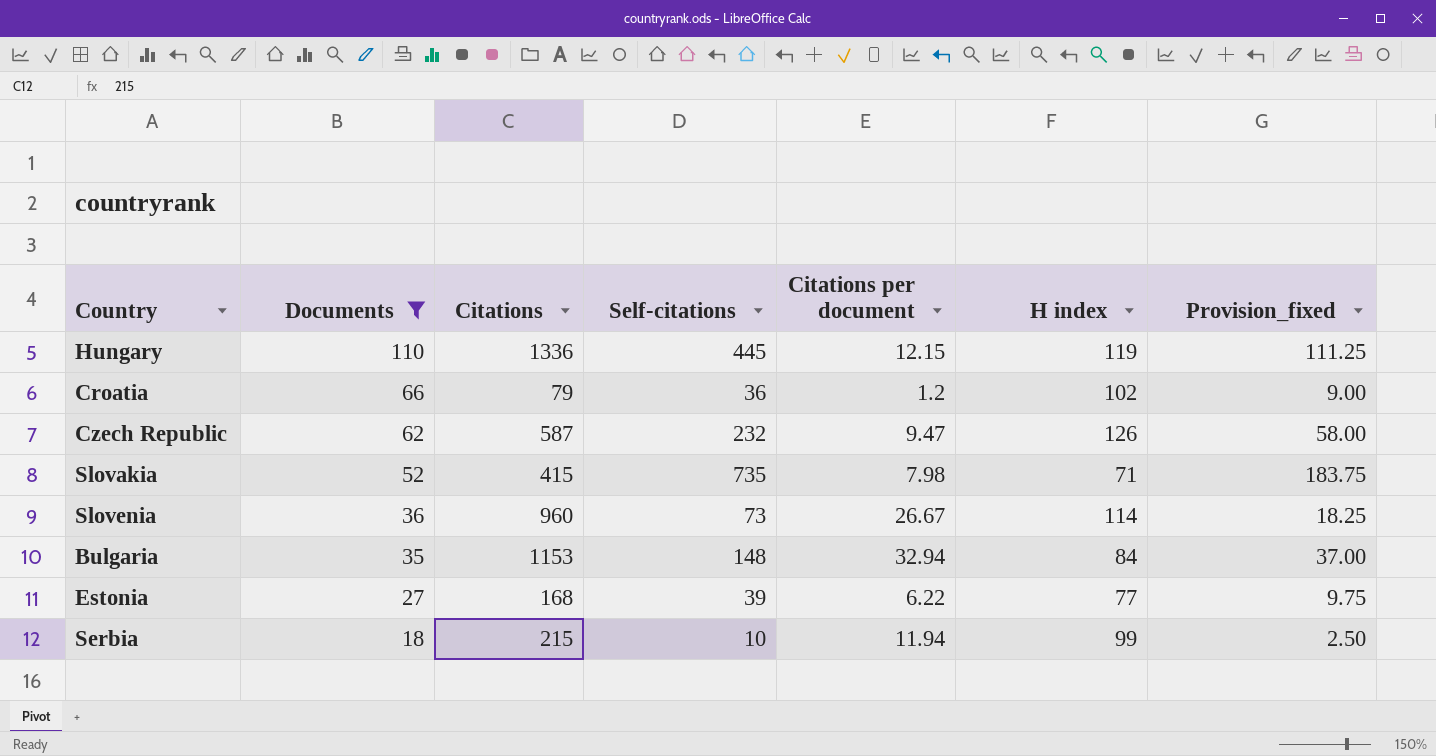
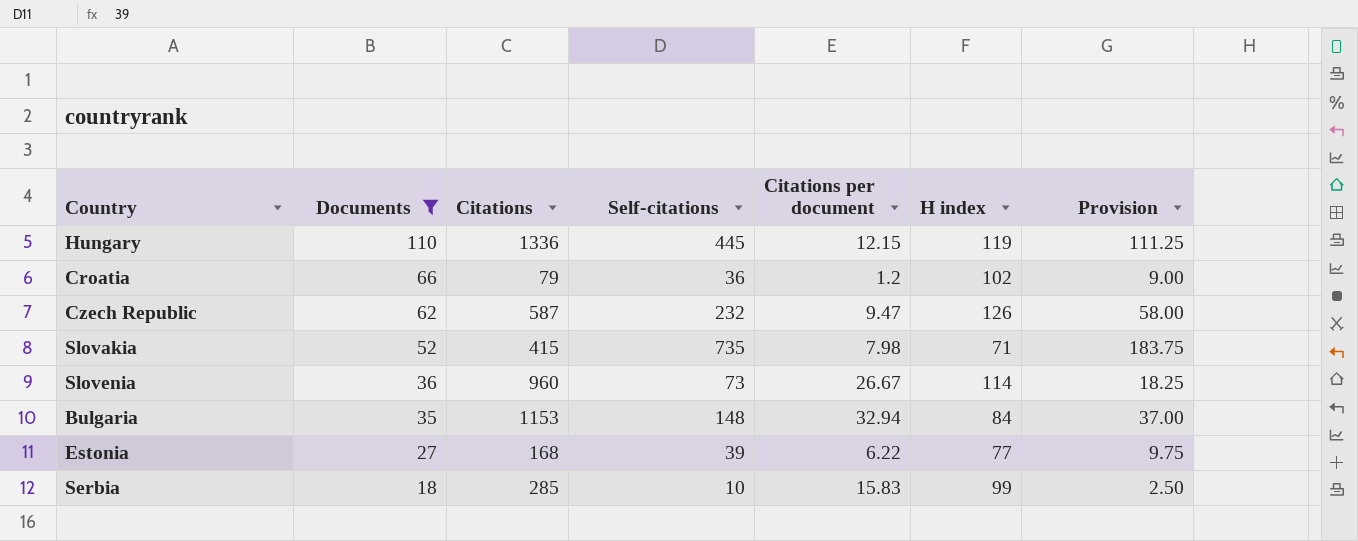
column name: Provision_fixed -> Provision
Serbia | Citations: 215 -> 285
Serbia | Citations per document: 11.94 -> 15.83

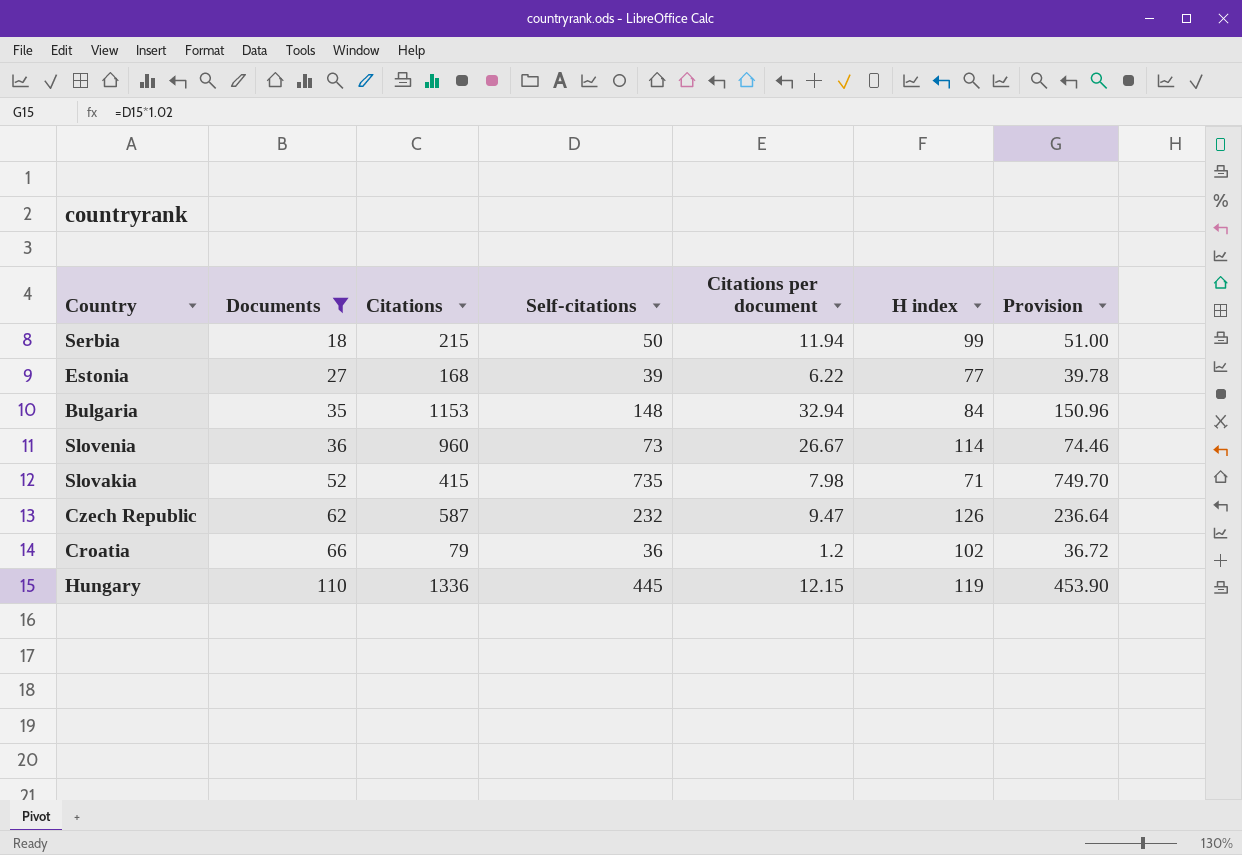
row order: Documents descending -> Documents ascending
column Provision | formula: [Self-citations] * 0.25 -> [Self-citations] * 1.02
Serbia | Citations: 285 -> 215
Serbia | Self-citations: 10 -> 50
Serbia | Citations per document: 15.83 -> 11.94

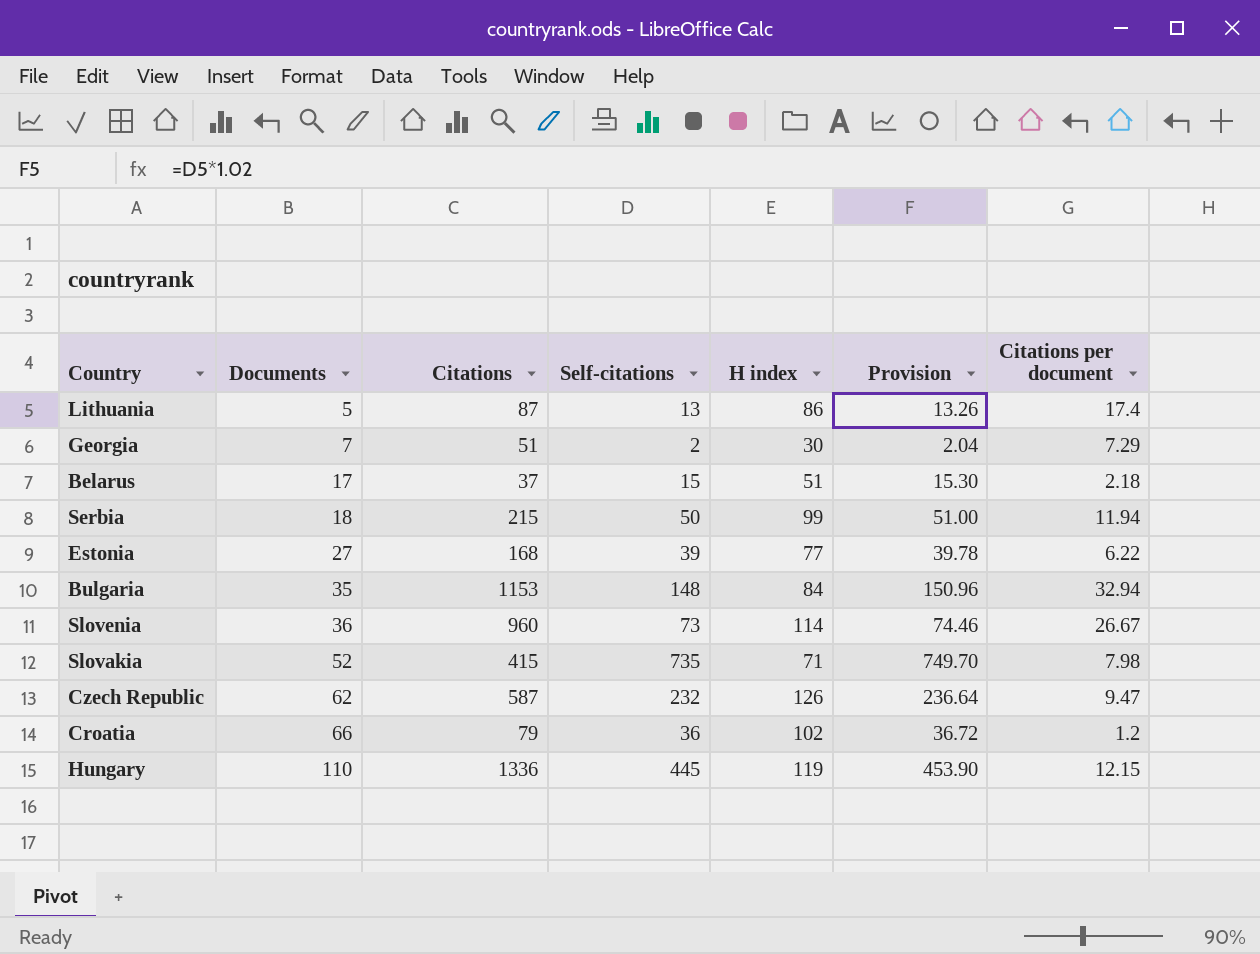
filter: Documents >= 18 -> none
column Citations per document | position: 5 -> 7

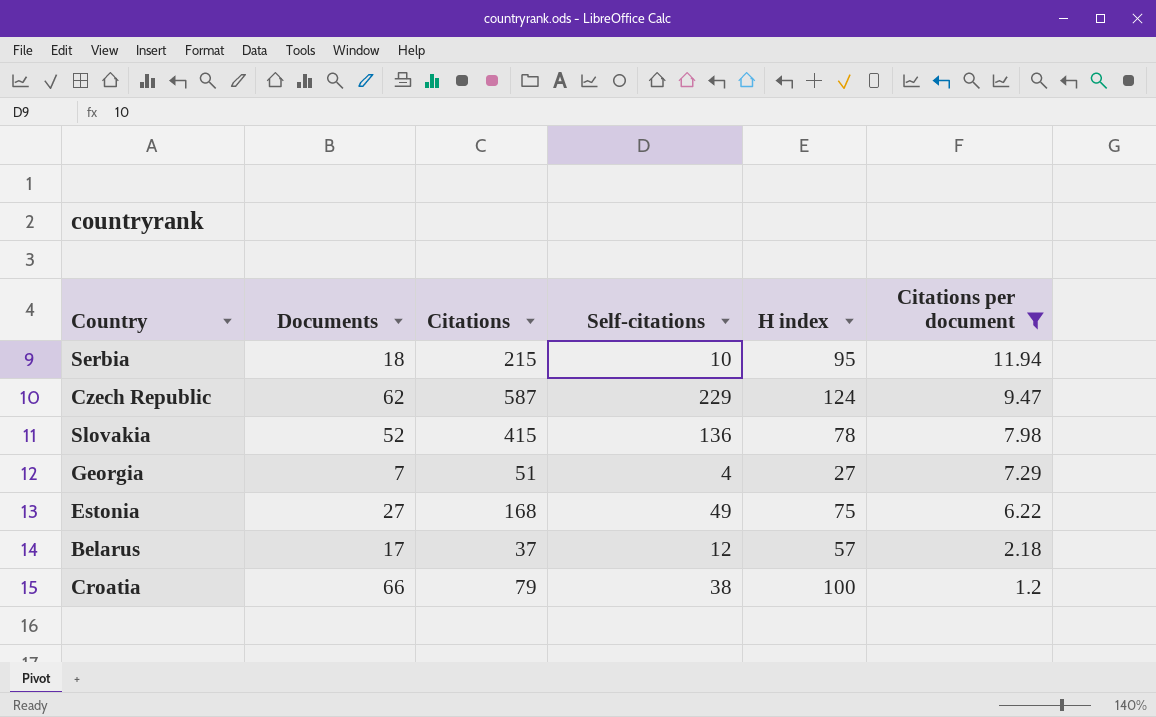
filter: none -> Citations per document <= 11.94
row order: Documents ascending -> Citations per document descending
column Provision | formula: [Self-citations] * 1.02 -> none
Serbia | Self-citations: 50 -> 10
Serbia | H index: 99 -> 95
Czech Republic | Self-citations: 232 -> 229
Czech Republic | H index: 126 -> 124
Slovakia | Self-citations: 735 -> 136
Slovakia | H index: 71 -> 78
Georgia | Self-citations: 2 -> 4
Georgia | H index: 30 -> 27
Estonia | Self-citations: 39 -> 49
Estonia | H index: 77 -> 75
Belarus | Self-citations: 15 -> 12
Belarus | H index: 51 -> 57
Croatia | Self-citations: 36 -> 38
Croatia | H index: 102 -> 100

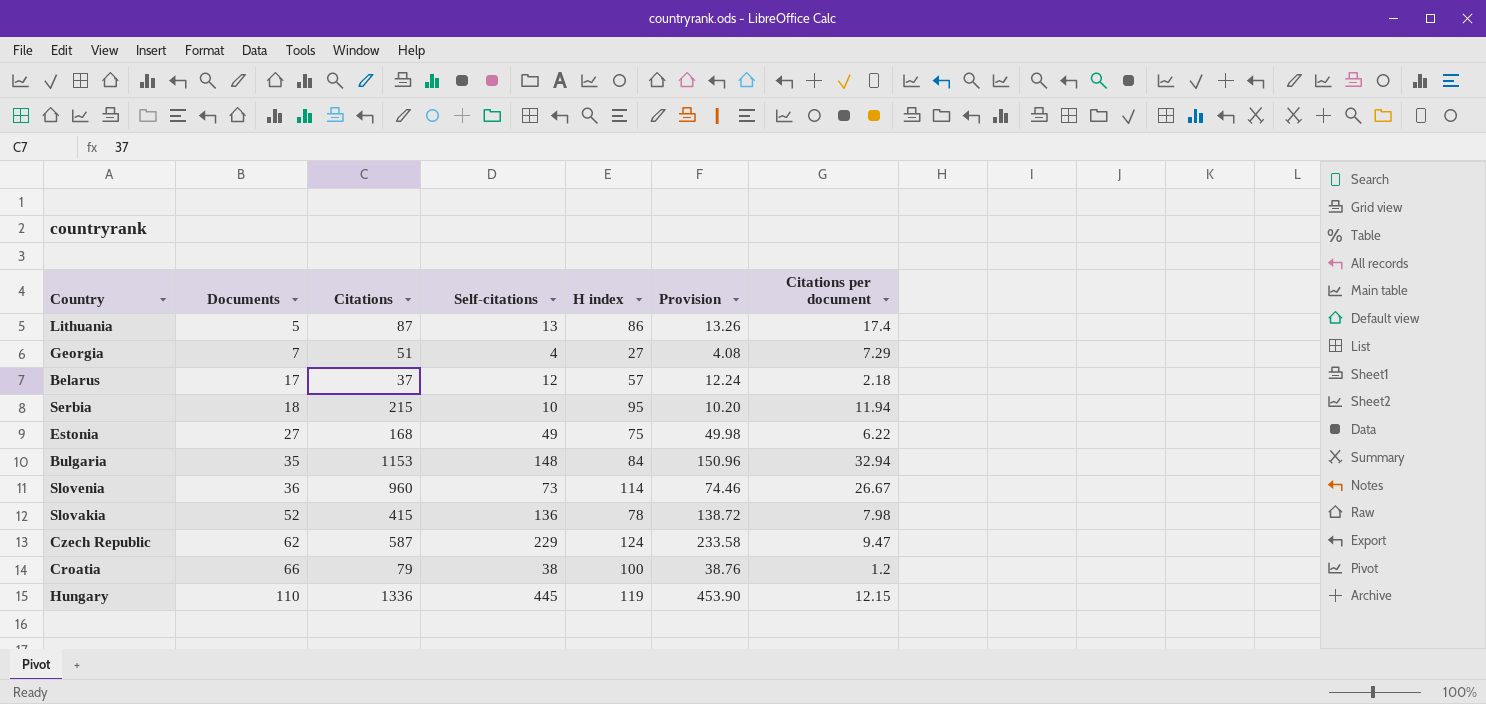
filter: Citations per document <= 11.94 -> none
row order: Citations per document descending -> Documents ascending
column Provision | formula: none -> [Self-citations] * 1.02

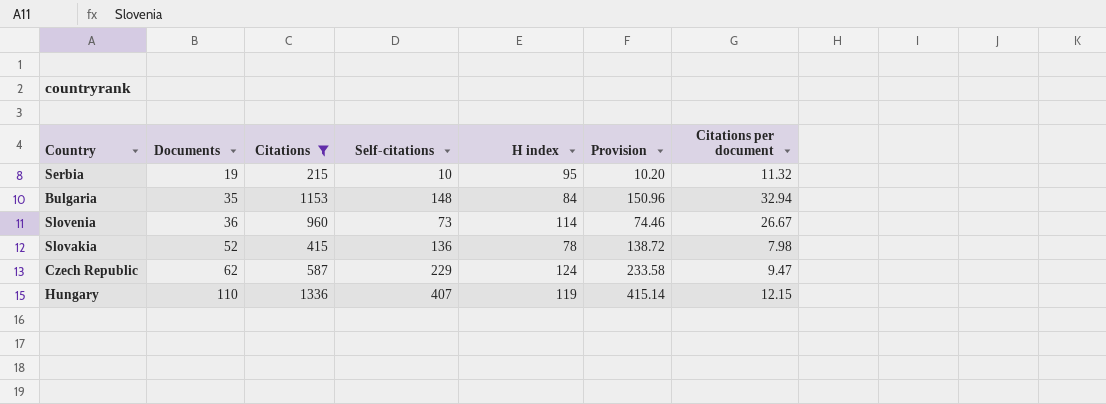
filter: none -> Citations >= 215
Serbia | Documents: 18 -> 19
Serbia | Citations per document: 11.94 -> 11.32
Hungary | Self-citations: 445 -> 407
Hungary | Provision: 453.90 -> 415.14

